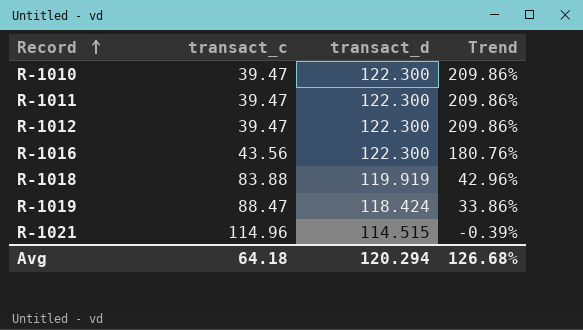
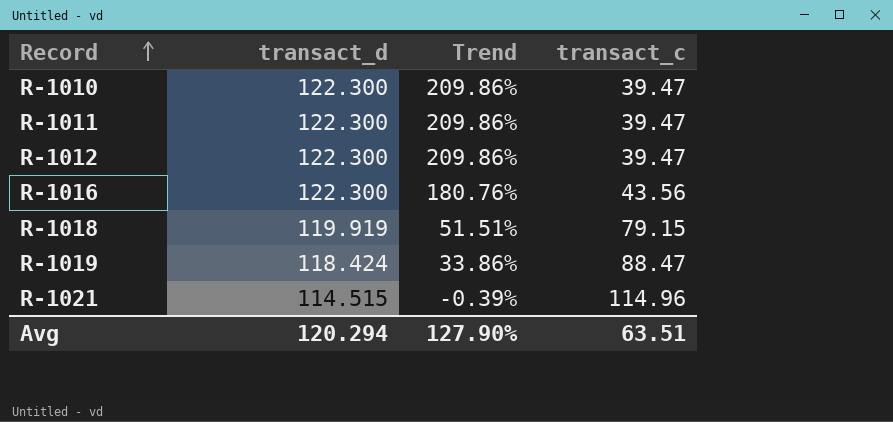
column transact_c | position: 2 -> 4
R-1018 | Trend: 42.96% -> 51.51%
R-1018 | transact_c: 83.88 -> 79.15
Avg | Trend: 126.68% -> 127.90%
Avg | transact_c: 64.18 -> 63.51

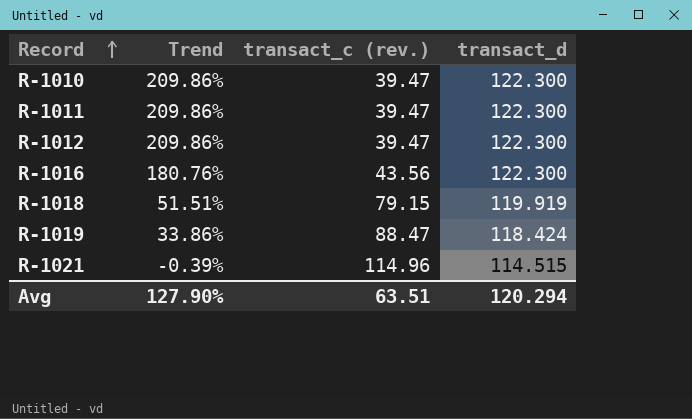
column name: transact_c -> transact_c (rev.)
column transact_d | position: 2 -> 4

